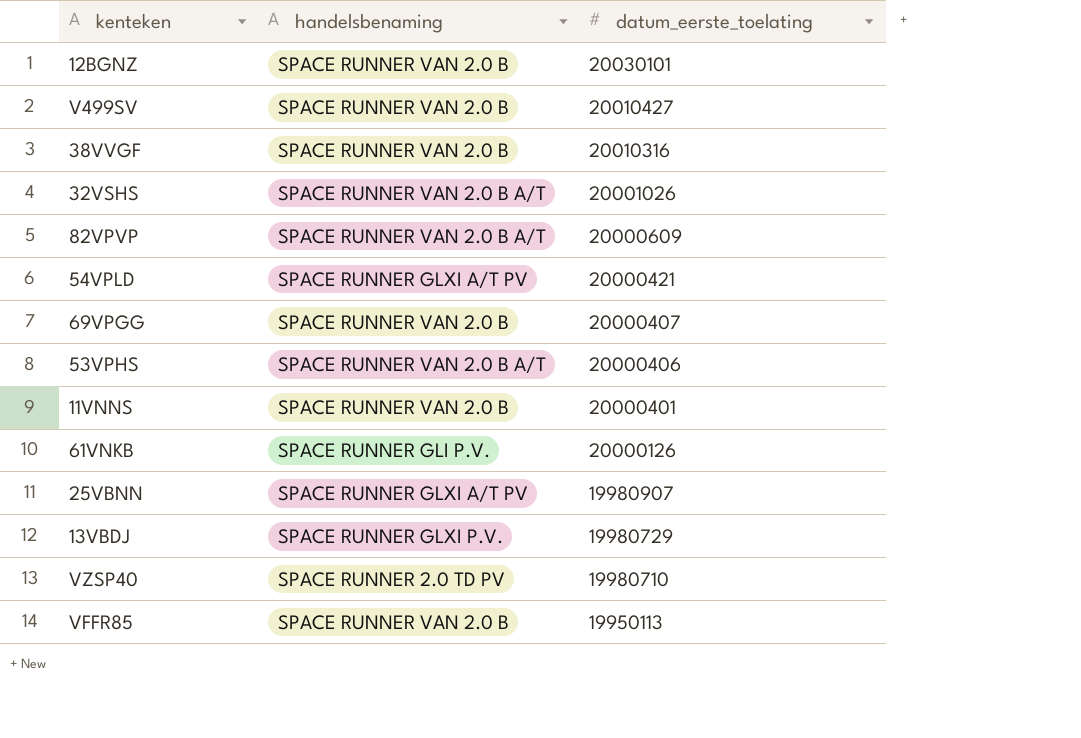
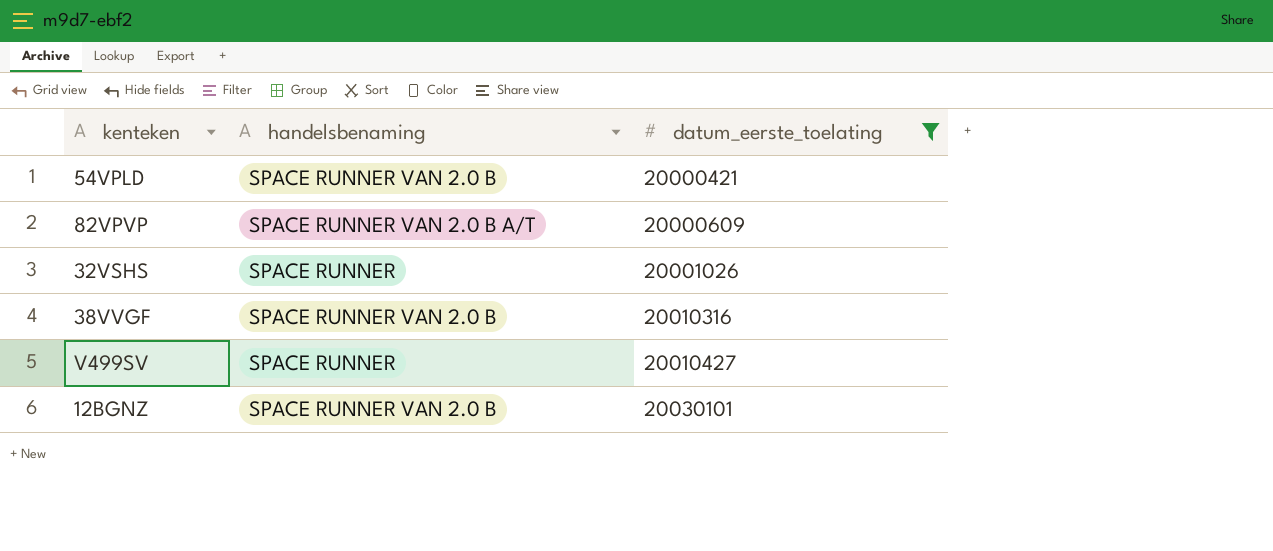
filter: none -> datum_eerste_toelating >= 20000421
row order: datum_eerste_toelating descending -> datum_eerste_toelating ascending
54VPLD | handelsbenaming: SPACE RUNNER GLXI A/T PV -> SPACE RUNNER VAN 2.0 B
32VSHS | handelsbenaming: SPACE RUNNER VAN 2.0 B A/T -> SPACE RUNNER
V499SV | handelsbenaming: SPACE RUNNER VAN 2.0 B -> SPACE RUNNER

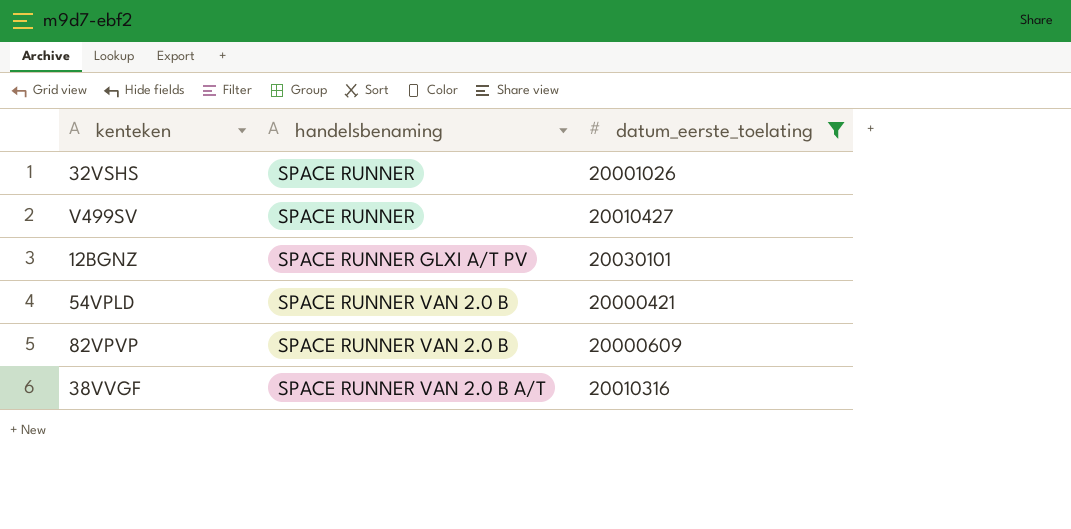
row order: datum_eerste_toelating ascending -> handelsbenaming ascending
12BGNZ | handelsbenaming: SPACE RUNNER VAN 2.0 B -> SPACE RUNNER GLXI A/T PV
82VPVP | handelsbenaming: SPACE RUNNER VAN 2.0 B A/T -> SPACE RUNNER VAN 2.0 B
38VVGF | handelsbenaming: SPACE RUNNER VAN 2.0 B -> SPACE RUNNER VAN 2.0 B A/T

